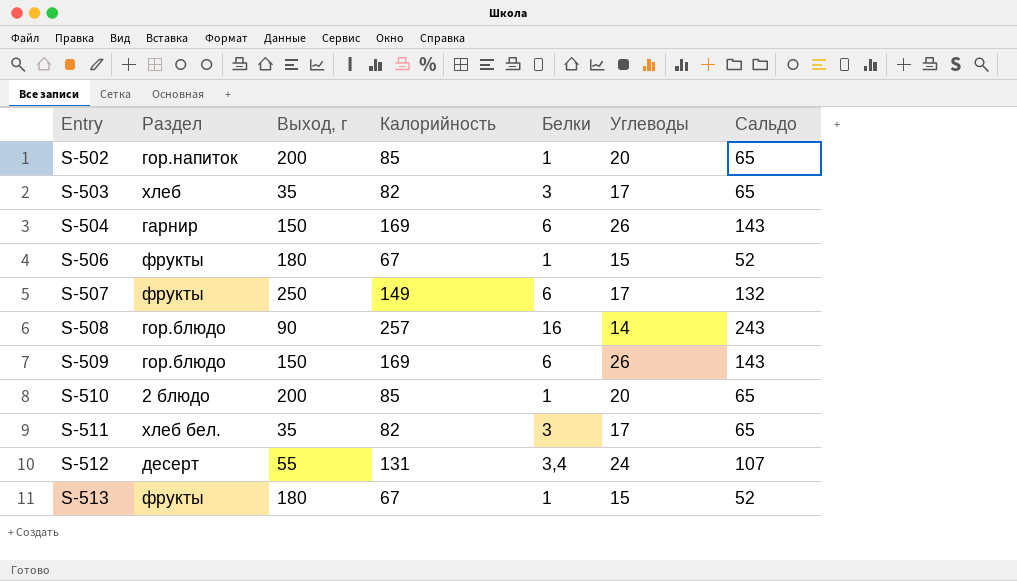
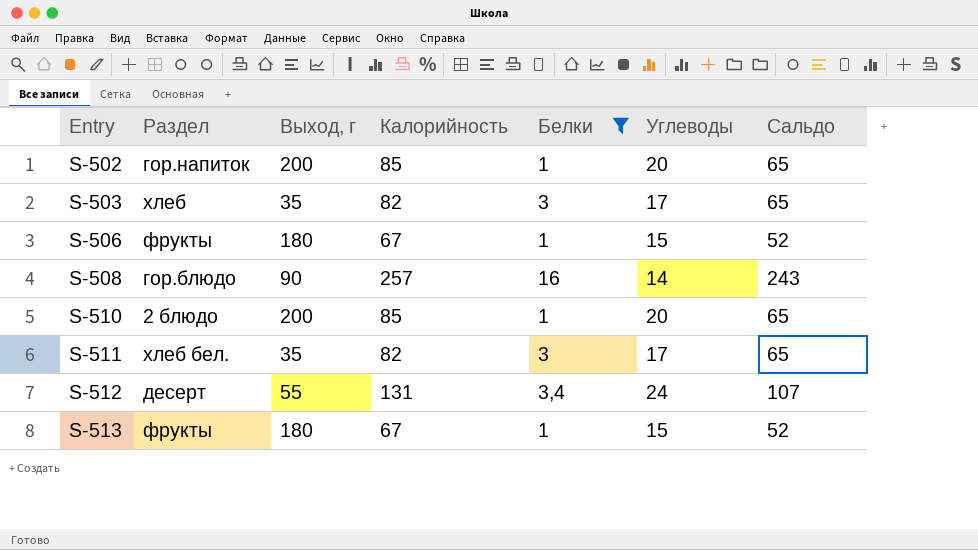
filter: none -> Белки != 6

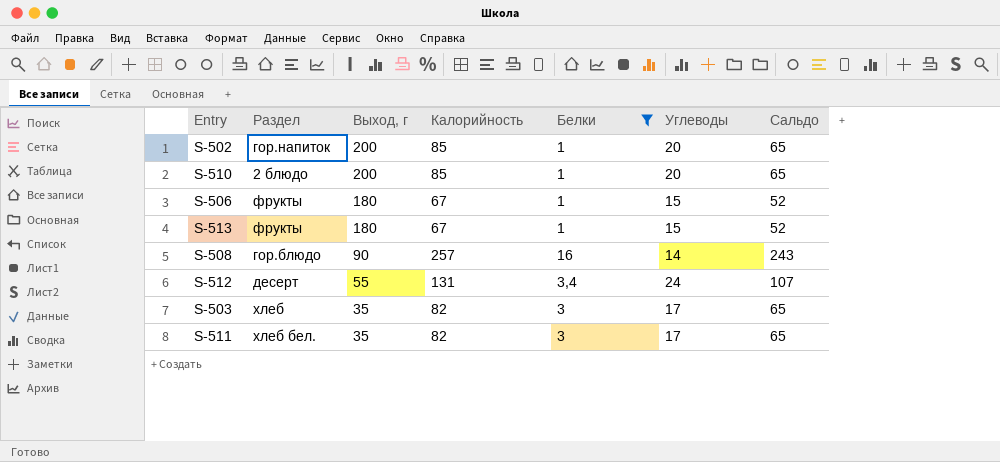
row order: Entry ascending -> Выход, г descending

